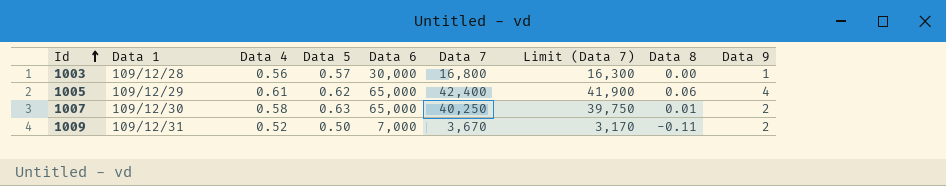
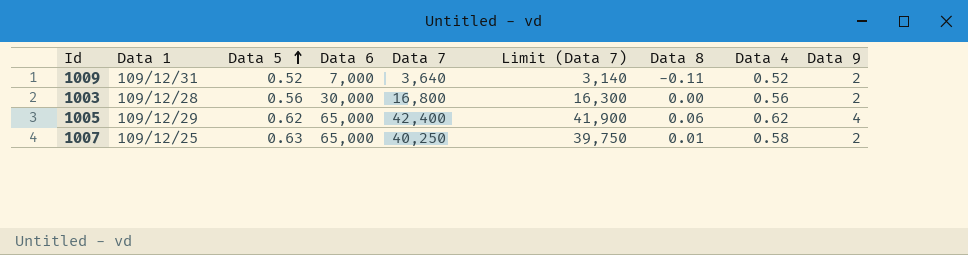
row order: Id ascending -> Data 5 ascending
column Data 4 | position: 3 -> 8
1009 | Data 5: 0.50 -> 0.52
1009 | Data 7: 3,670 -> 3,640
1009 | Limit (Data 7): 3,170 -> 3,140
1003 | Data 5: 0.57 -> 0.56
1003 | Data 9: 1 -> 2
1005 | Data 4: 0.61 -> 0.62
1007 | Data 1: 109/12/30 -> 109/12/25

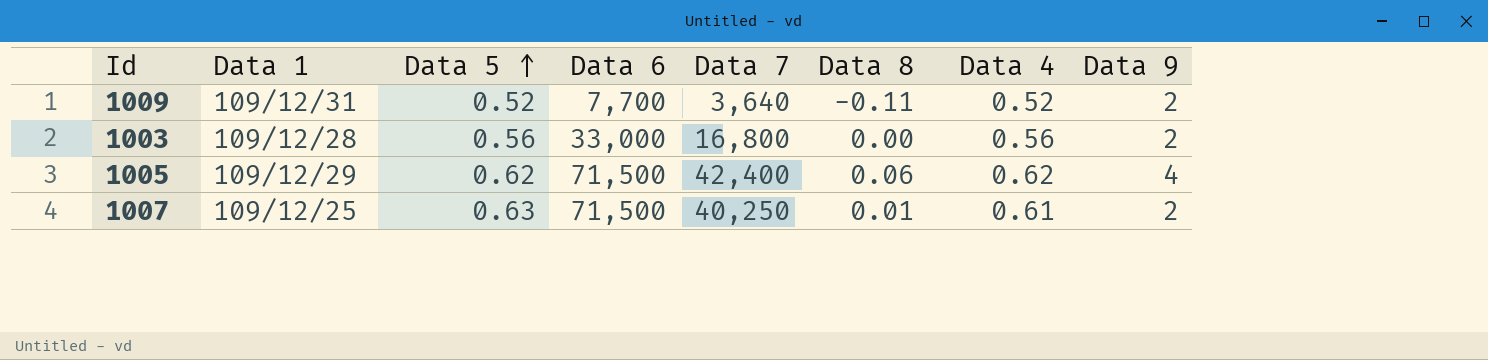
column Limit (Data 7) | formula: [Data 7] - 500 -> none
1009 | Data 6: 7,000 -> 7,700
1003 | Data 6: 30,000 -> 33,000
1005 | Data 6: 65,000 -> 71,500
1007 | Data 6: 65,000 -> 71,500
1007 | Data 4: 0.58 -> 0.61

